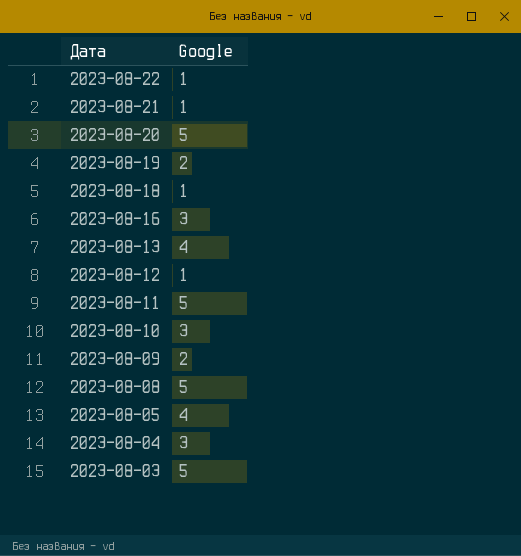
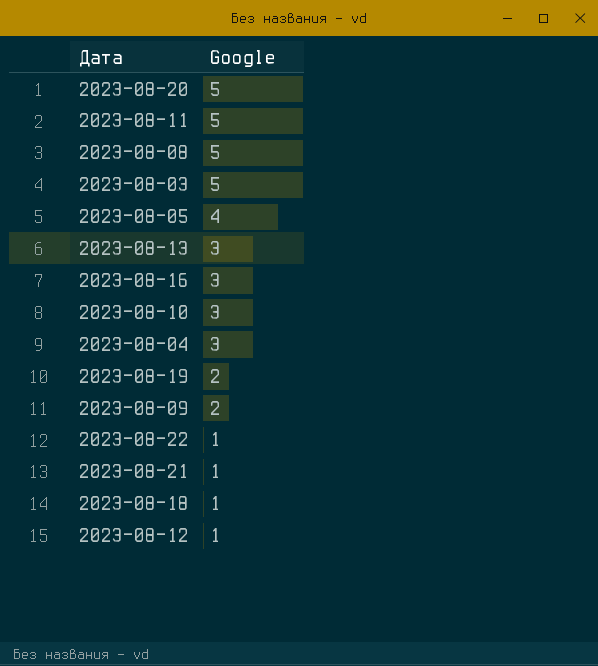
row order: Дата descending -> Google descending
2023-08-13 | Google: 4 -> 3

